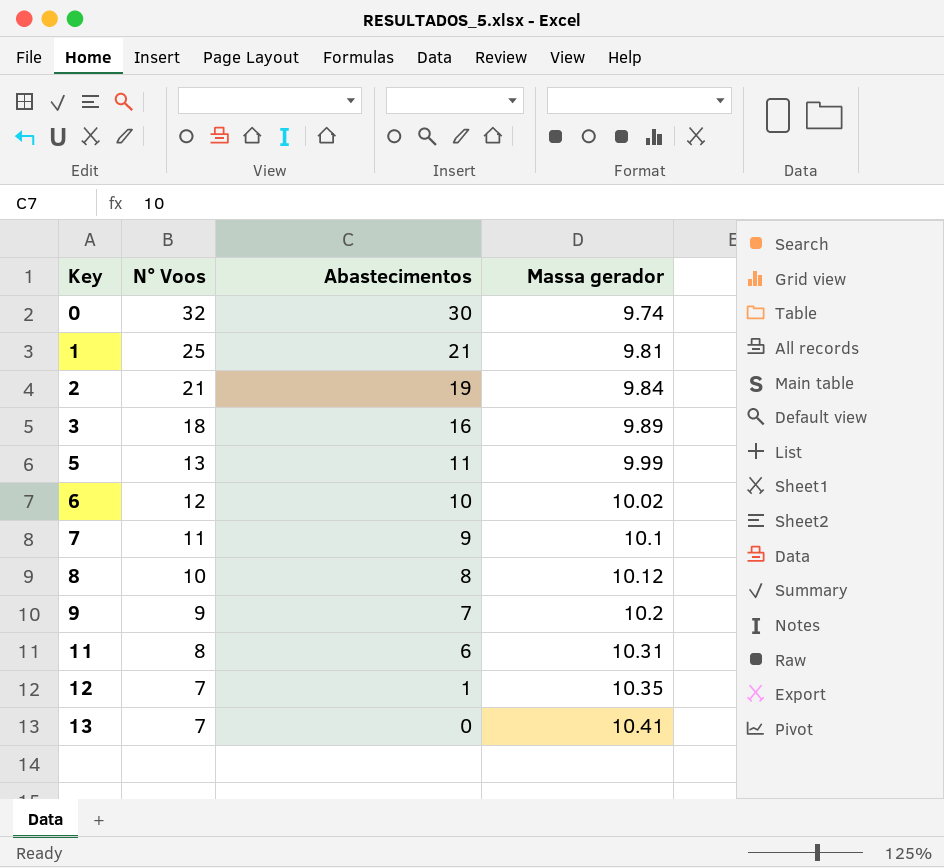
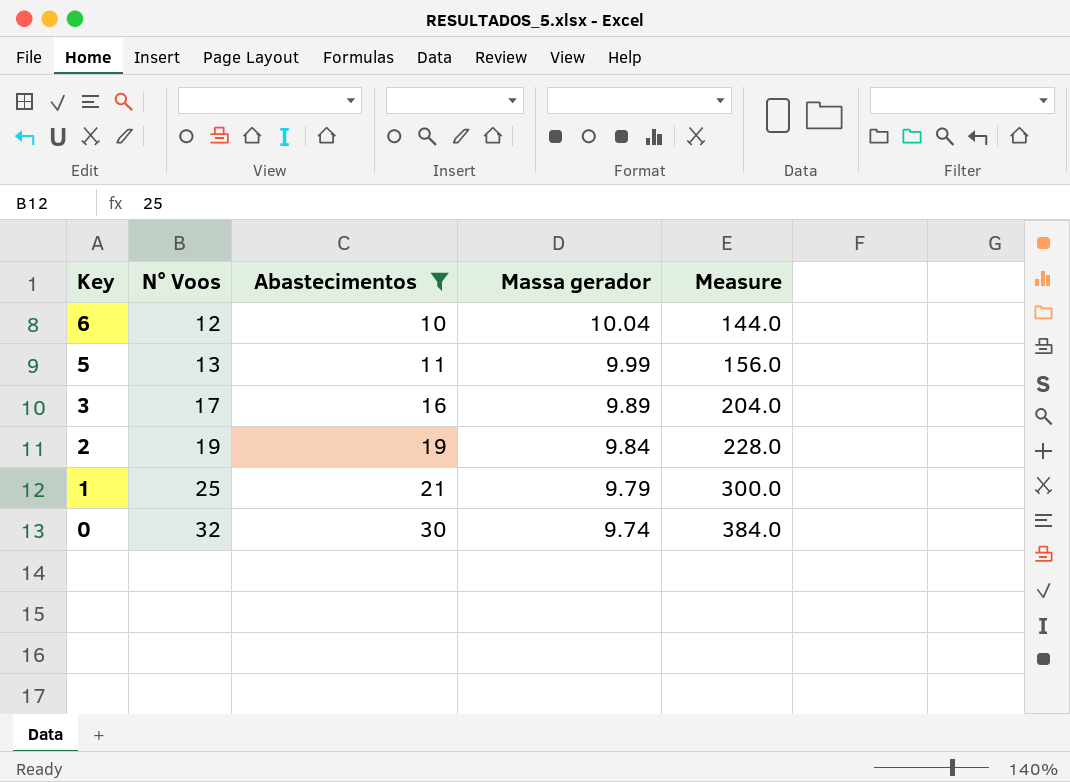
filter: none -> Abastecimentos >= 10
row order: Key ascending -> Key descending
column Measure | formula: none -> [N° Voos] * 12
6 | Massa gerador: 10.02 -> 10.04
3 | N° Voos: 18 -> 17
2 | N° Voos: 21 -> 19
1 | Massa gerador: 9.81 -> 9.79

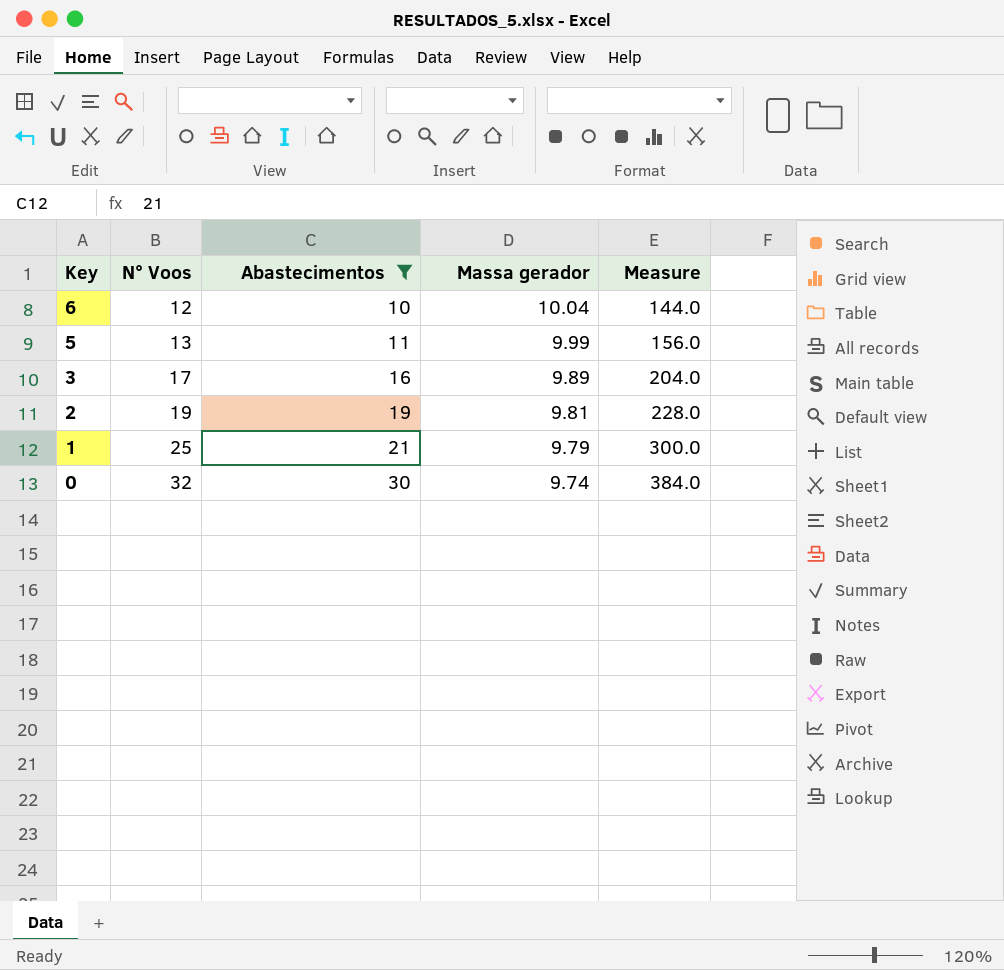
2 | Massa gerador: 9.84 -> 9.81

